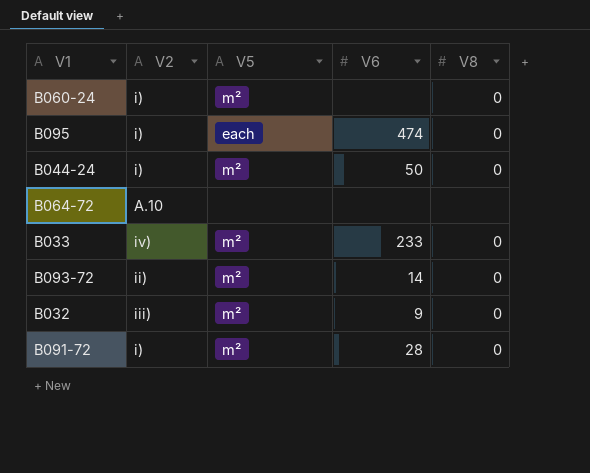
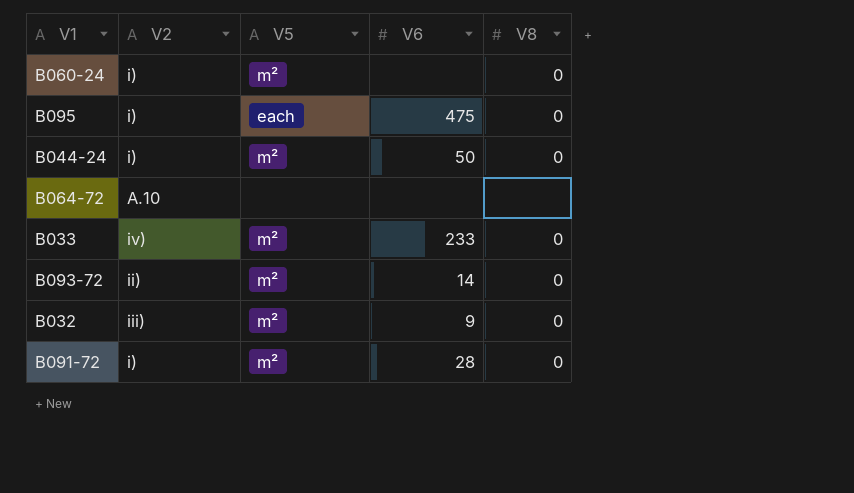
B095 | V6: 474 -> 475

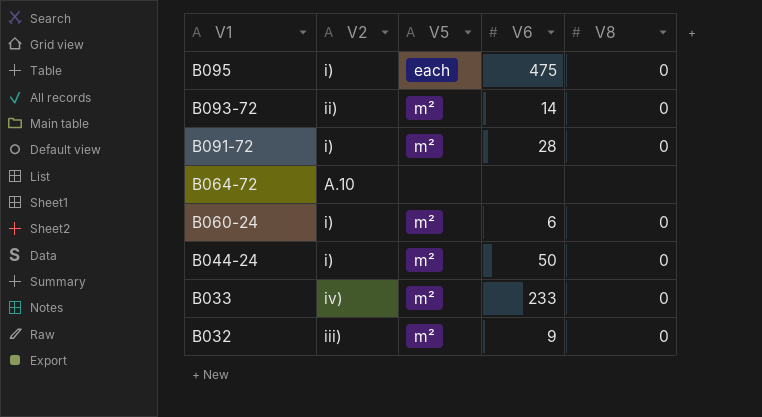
row order: none -> V1 descending
B060-24 | V6: none -> 6

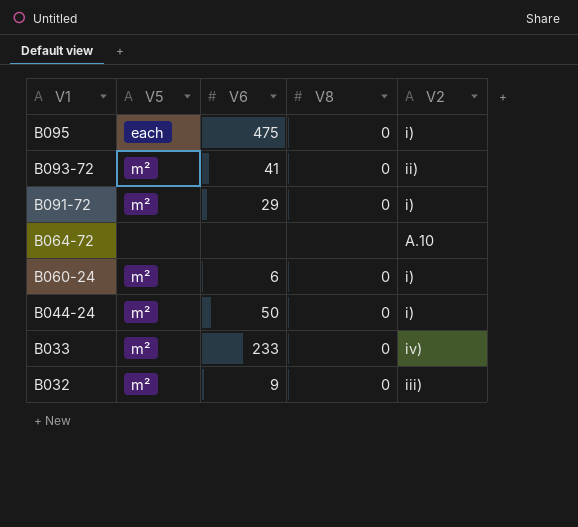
column V2 | position: 2 -> 5
B093-72 | V6: 14 -> 41
B091-72 | V6: 28 -> 29

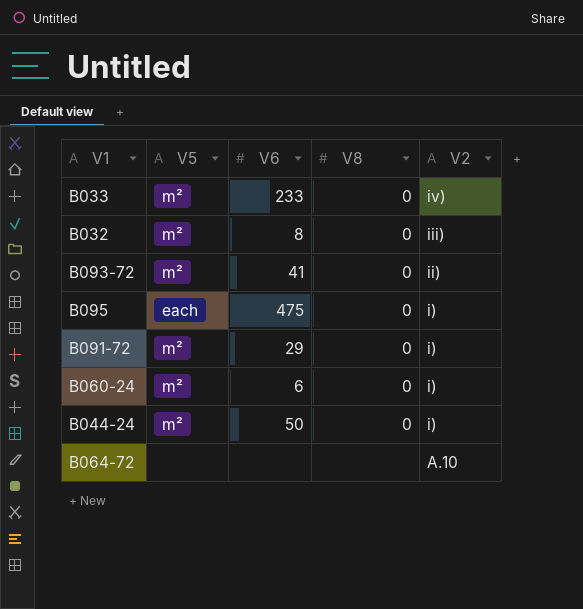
row order: V1 descending -> V2 descending
B032 | V6: 9 -> 8

